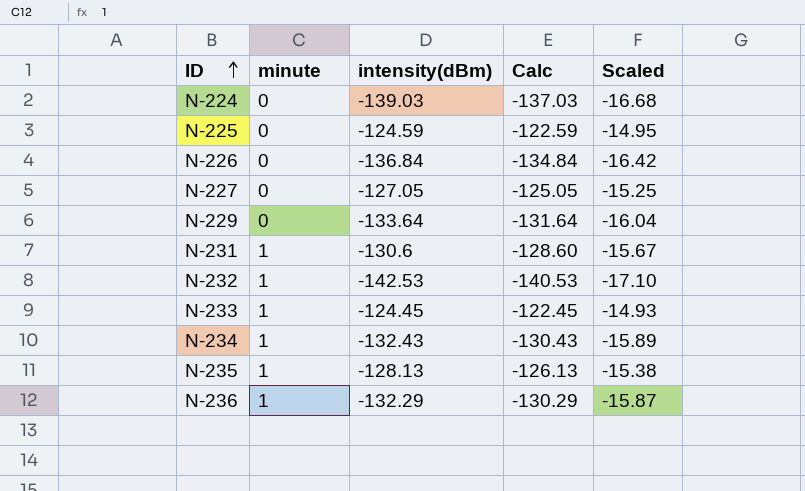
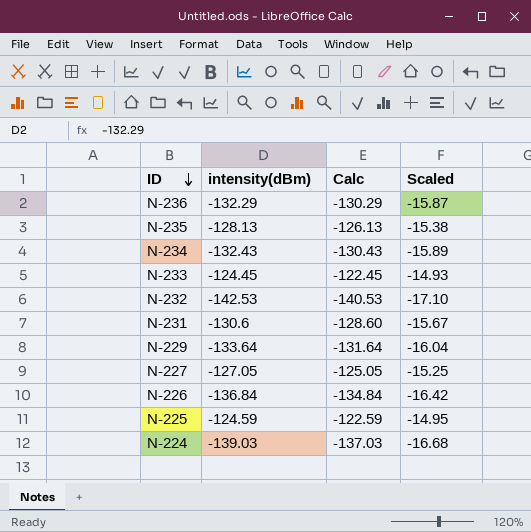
row order: ID ascending -> ID descending
column minute | position: 2 -> none

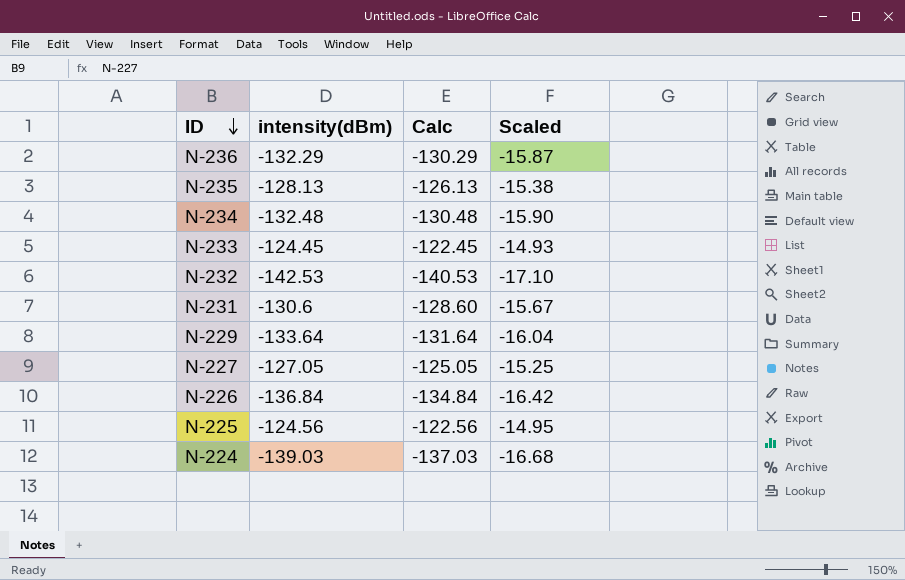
N-234 | intensity(dBm): -132.43 -> -132.48
N-234 | Calc: -130.43 -> -130.48
N-234 | Scaled: -15.89 -> -15.90
N-225 | intensity(dBm): -124.59 -> -124.56
N-225 | Calc: -122.59 -> -122.56

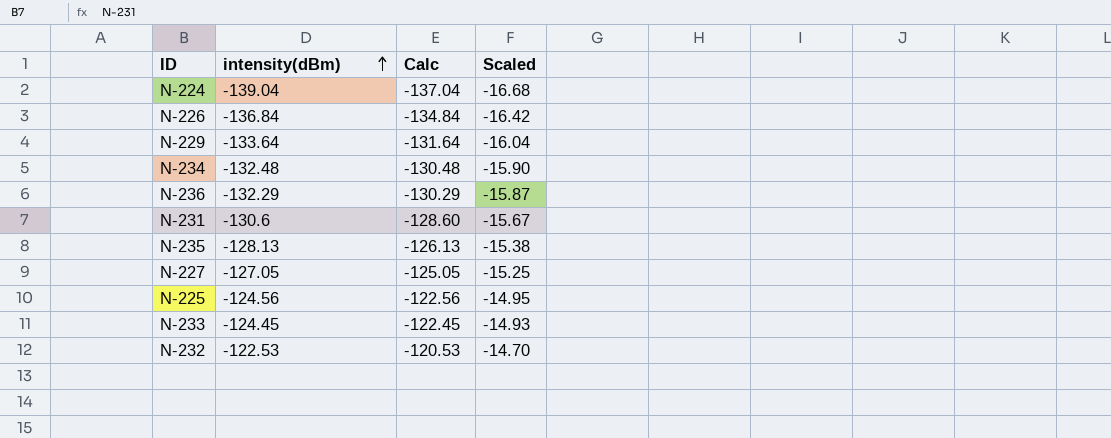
row order: ID descending -> intensity(dBm) ascending
N-224 | intensity(dBm): -139.03 -> -139.04
N-224 | Calc: -137.03 -> -137.04
N-232 | intensity(dBm): -142.53 -> -122.53
N-232 | Calc: -140.53 -> -120.53
N-232 | Scaled: -17.10 -> -14.70

